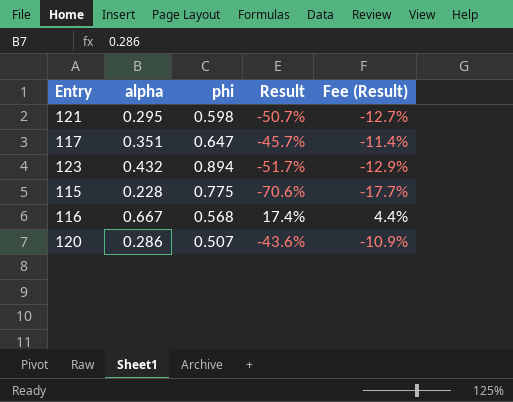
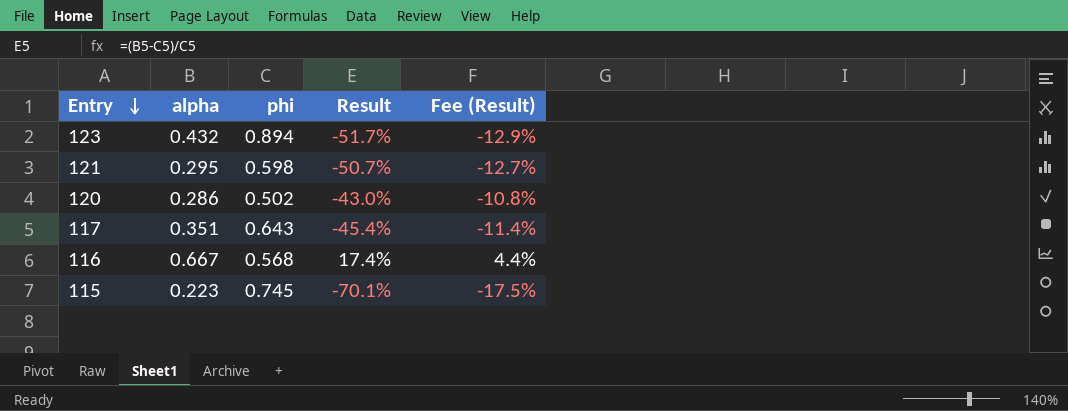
row order: none -> Entry descending
120 | phi: 0.507 -> 0.502
120 | Result: -43.6% -> -43.0%
120 | Fee (Result): -10.9% -> -10.8%
117 | phi: 0.647 -> 0.643
117 | Result: -45.7% -> -45.4%
115 | alpha: 0.228 -> 0.223
115 | phi: 0.775 -> 0.745
115 | Result: -70.6% -> -70.1%
115 | Fee (Result): -17.7% -> -17.5%

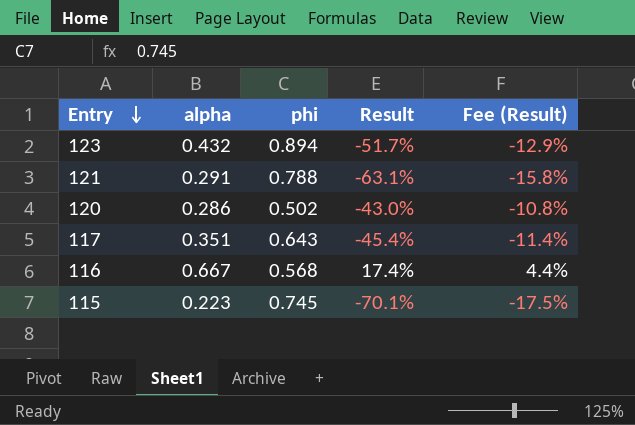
121 | alpha: 0.295 -> 0.291
121 | phi: 0.598 -> 0.788
121 | Result: -50.7% -> -63.1%
121 | Fee (Result): -12.7% -> -15.8%

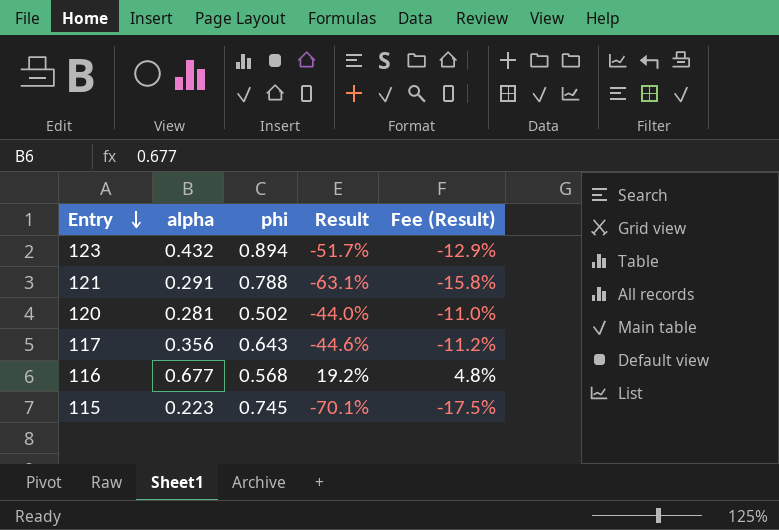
120 | alpha: 0.286 -> 0.281
120 | Result: -43.0% -> -44.0%
120 | Fee (Result): -10.8% -> -11.0%
117 | alpha: 0.351 -> 0.356
117 | Result: -45.4% -> -44.6%
117 | Fee (Result): -11.4% -> -11.2%
116 | alpha: 0.667 -> 0.677
116 | Result: 17.4% -> 19.2%
116 | Fee (Result): 4.4% -> 4.8%

